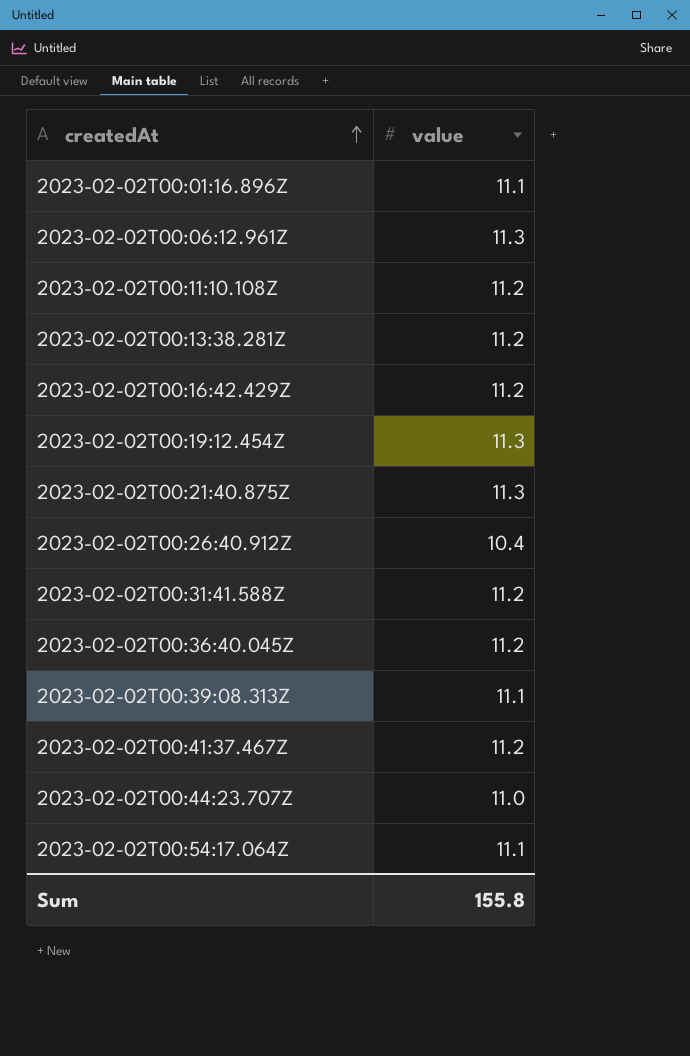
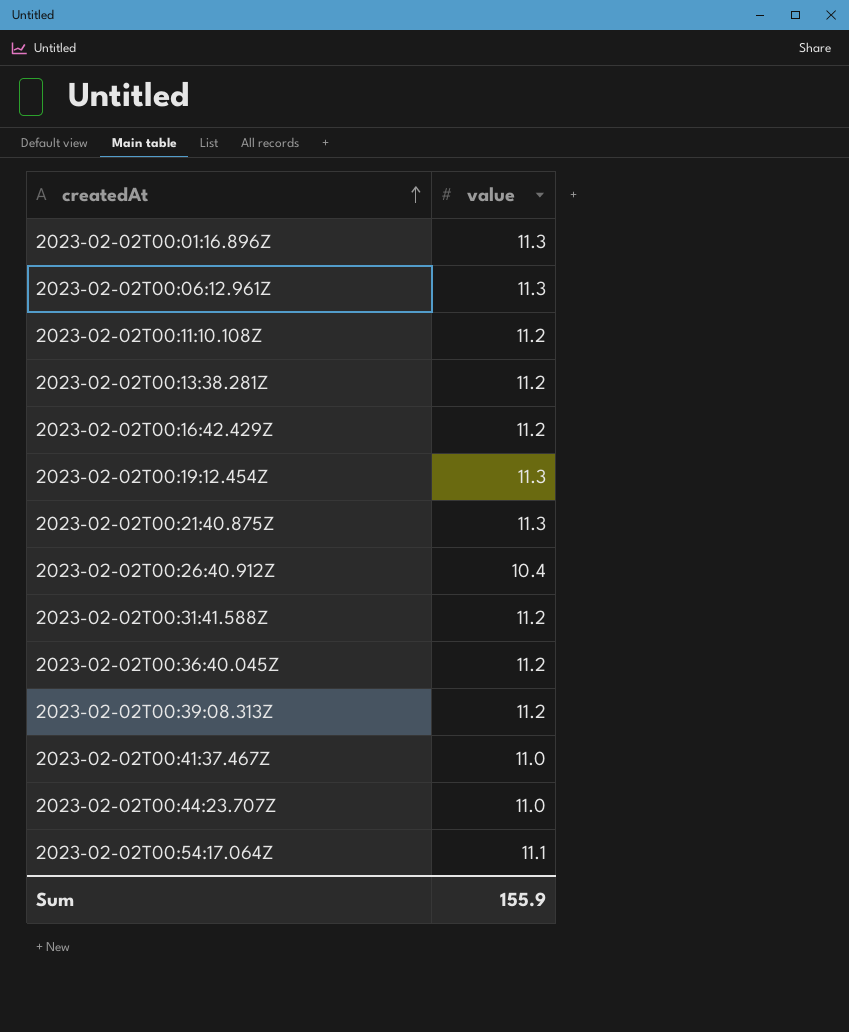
2023-02-02T00:01:16.896Z | value: 11.1 -> 11.3
2023-02-02T00:39:08.313Z | value: 11.1 -> 11.2
2023-02-02T00:41:37.467Z | value: 11.2 -> 11.0
Sum | value: 155.8 -> 155.9

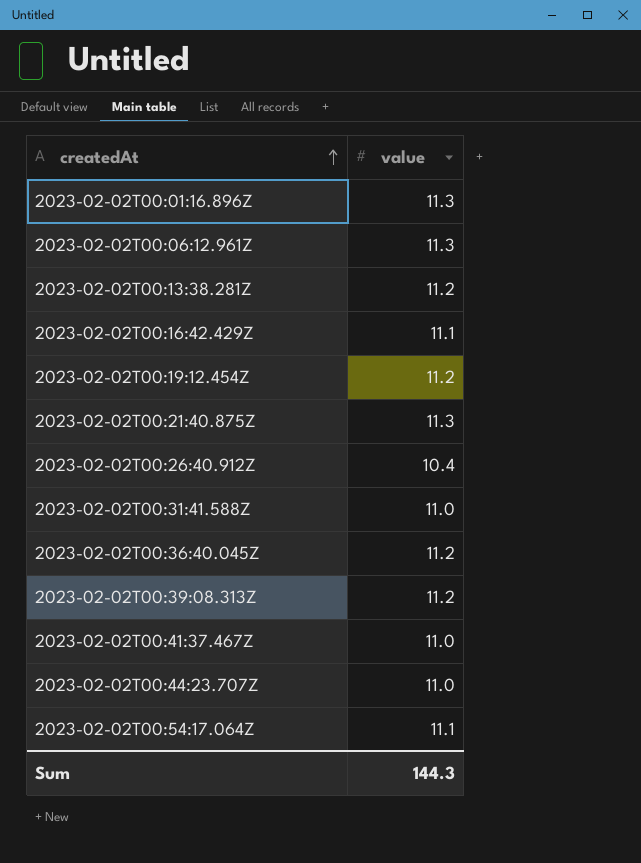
row 2023-02-02T00:11:10.108Z: 11.2 -> none
2023-02-02T00:16:42.429Z | value: 11.2 -> 11.1
2023-02-02T00:19:12.454Z | value: 11.3 -> 11.2
2023-02-02T00:31:41.588Z | value: 11.2 -> 11.0
Sum | value: 155.9 -> 144.3

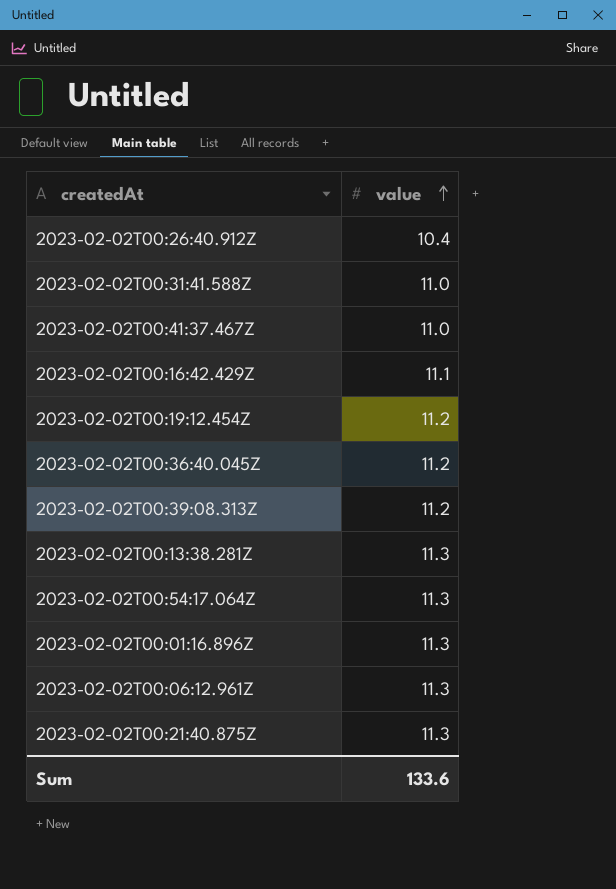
row order: createdAt ascending -> value ascending
row 2023-02-02T00:44:23.707Z: 11.0 -> none
2023-02-02T00:13:38.281Z | value: 11.2 -> 11.3
2023-02-02T00:54:17.064Z | value: 11.1 -> 11.3
Sum | value: 144.3 -> 133.6

